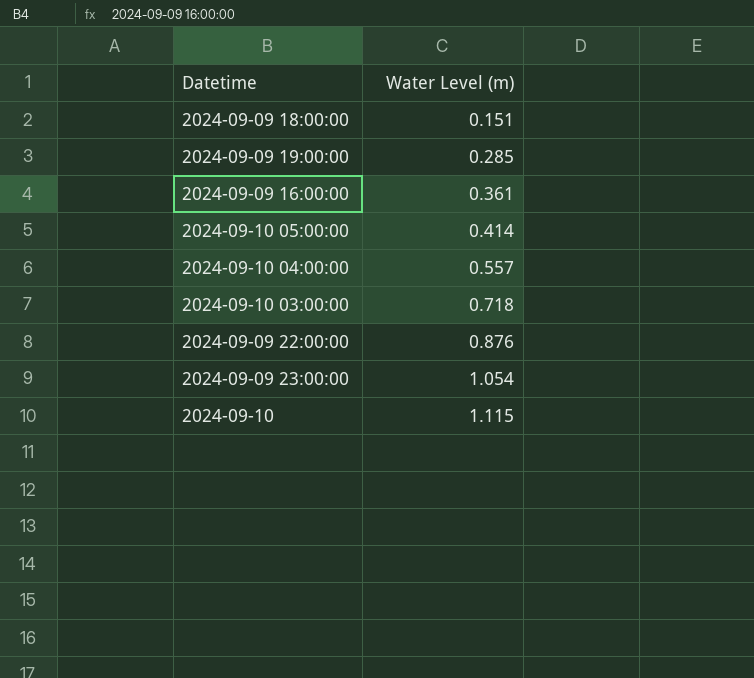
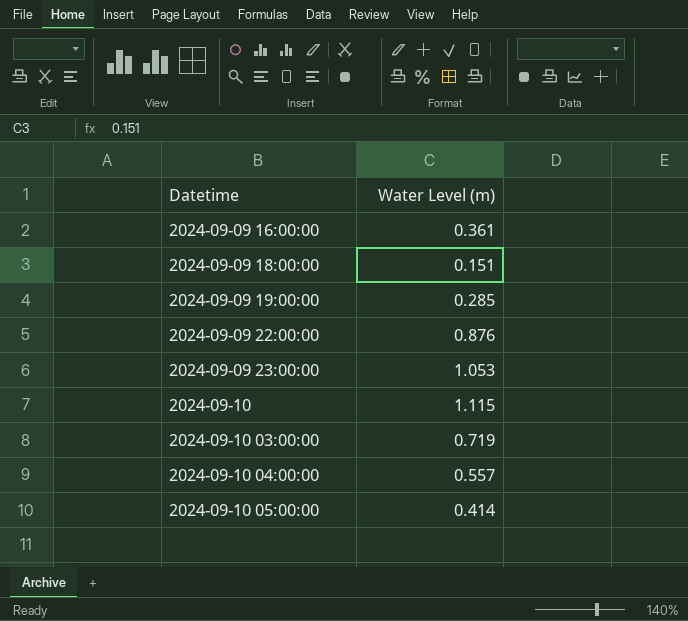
row order: Water Level (m) ascending -> Datetime ascending
2024-09-09 23:00:00 | Water Level (m): 1.054 -> 1.053
2024-09-10 03:00:00 | Water Level (m): 0.718 -> 0.719

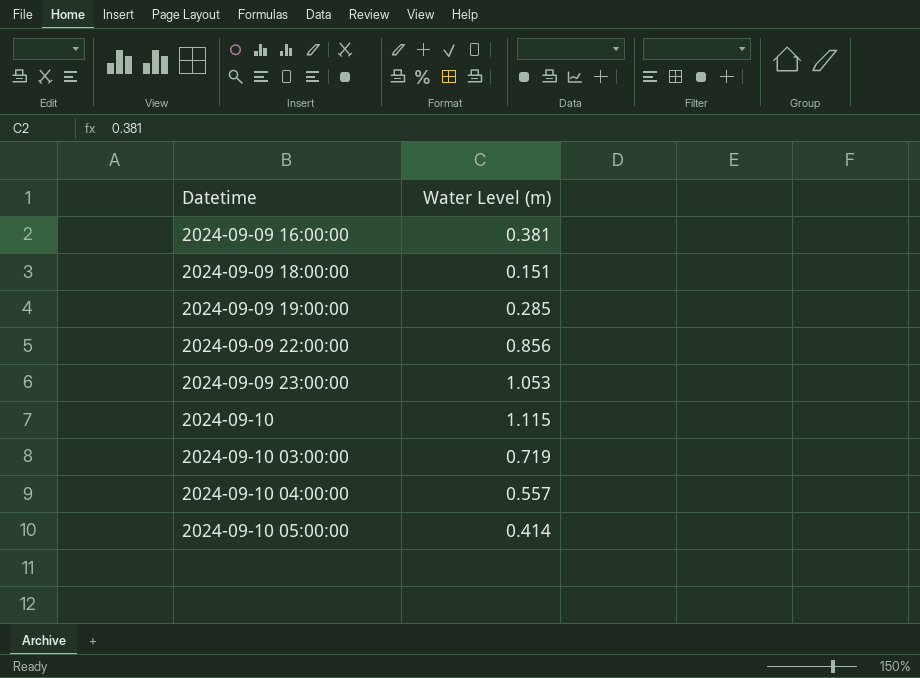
2024-09-09 16:00:00 | Water Level (m): 0.361 -> 0.381
2024-09-09 22:00:00 | Water Level (m): 0.876 -> 0.856

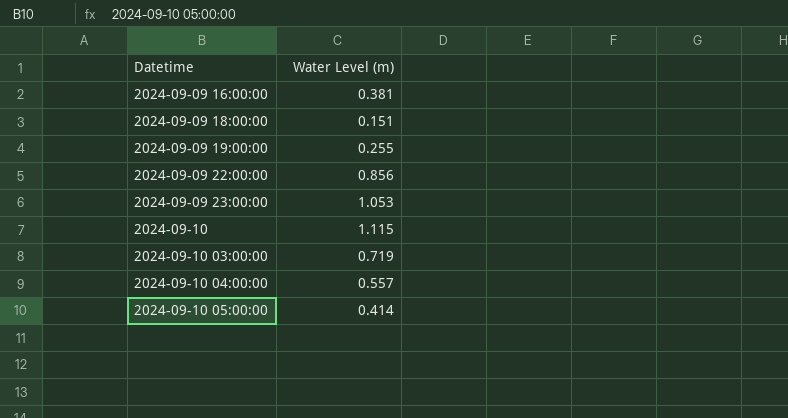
2024-09-09 19:00:00 | Water Level (m): 0.285 -> 0.255

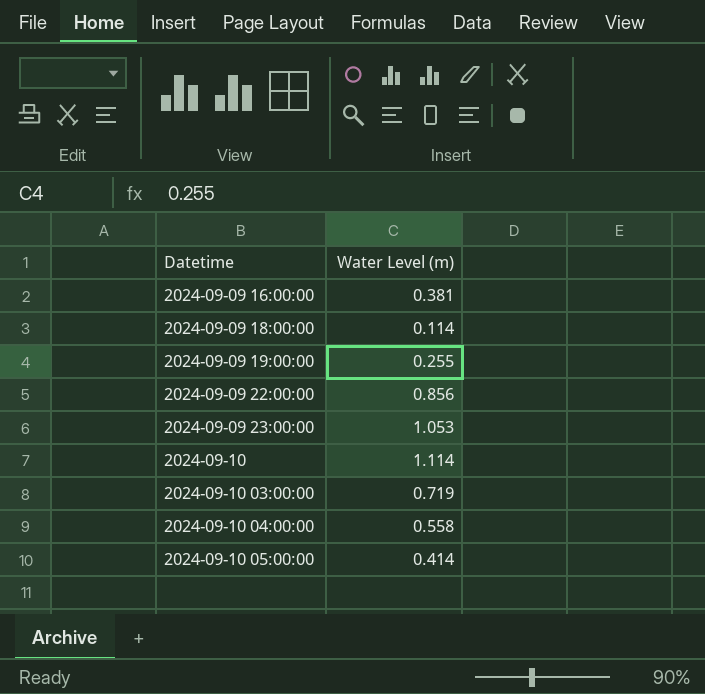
2024-09-09 18:00:00 | Water Level (m): 0.151 -> 0.114
2024-09-10 | Water Level (m): 1.115 -> 1.114
2024-09-10 04:00:00 | Water Level (m): 0.557 -> 0.558

